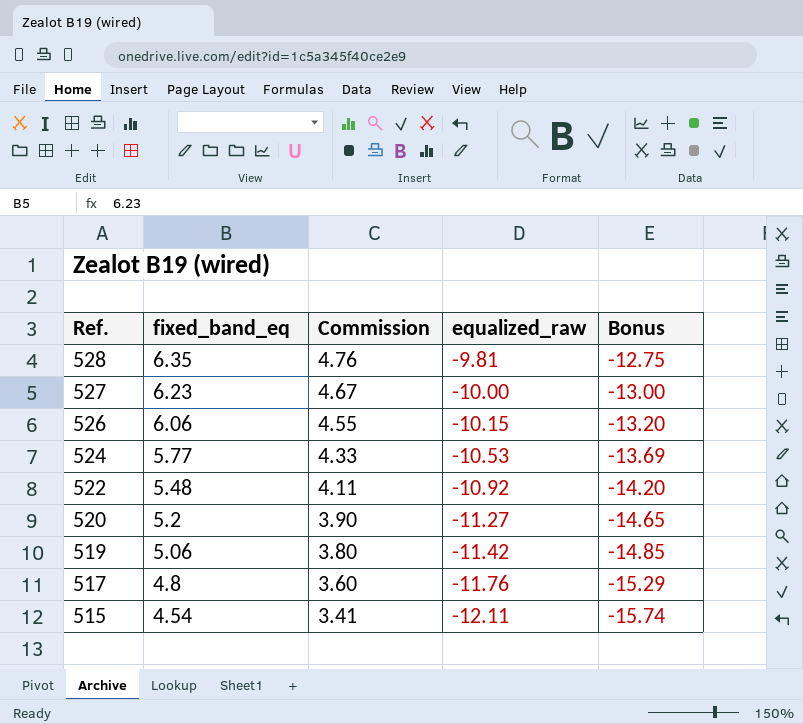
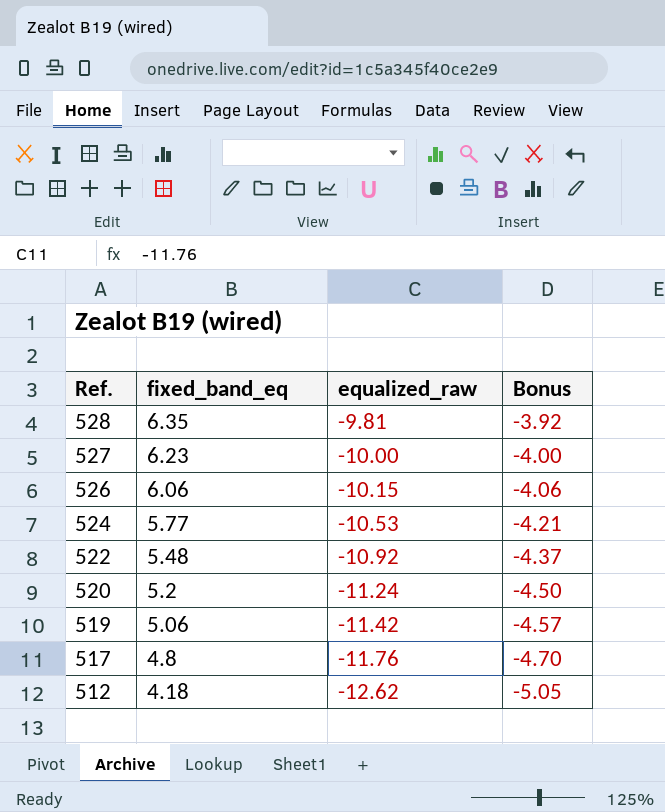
column Commission | formula: [fixed_band_eq] * 0.75 -> none
column Bonus | formula: [equalized_raw] * 1.3 -> [equalized_raw] * 0.4
row 515: 4.54 | 3.41 | -12.11 | -15.74 -> none
520 | equalized_raw: -11.27 -> -11.24
row 512: none -> 4.18 | -12.62 | -5.05

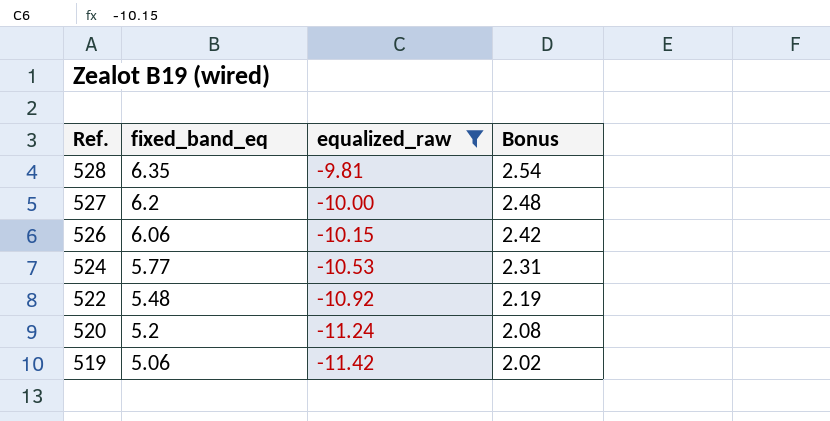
filter: none -> equalized_raw >= -11.42
column Bonus | formula: [equalized_raw] * 0.4 -> [fixed_band_eq] * 0.4
527 | fixed_band_eq: 6.23 -> 6.2

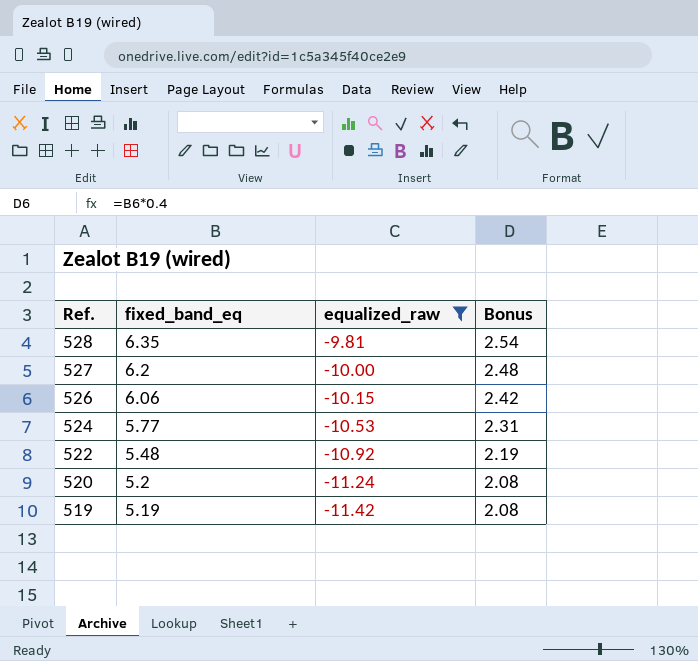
519 | fixed_band_eq: 5.06 -> 5.19
519 | Bonus: 2.02 -> 2.08

